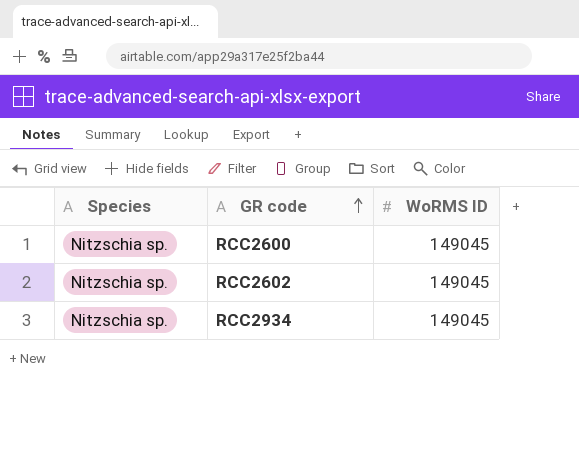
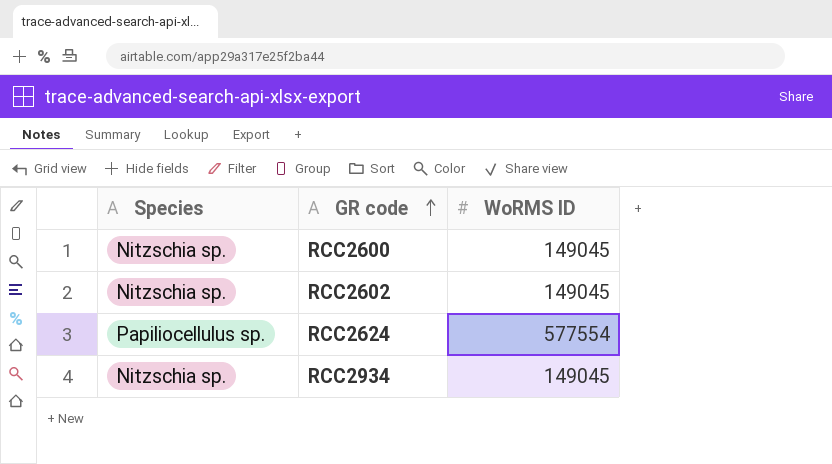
row RCC2624: none -> Papiliocellulus sp. | 577554

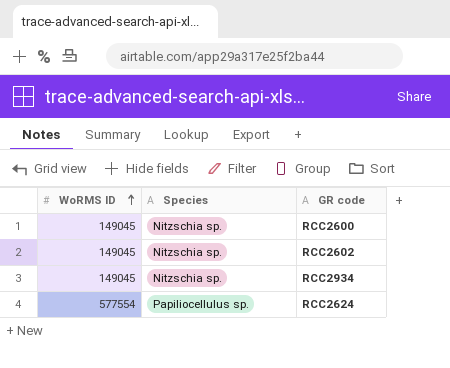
row order: GR code ascending -> WoRMS ID ascending
column WoRMS ID | position: 3 -> 1

